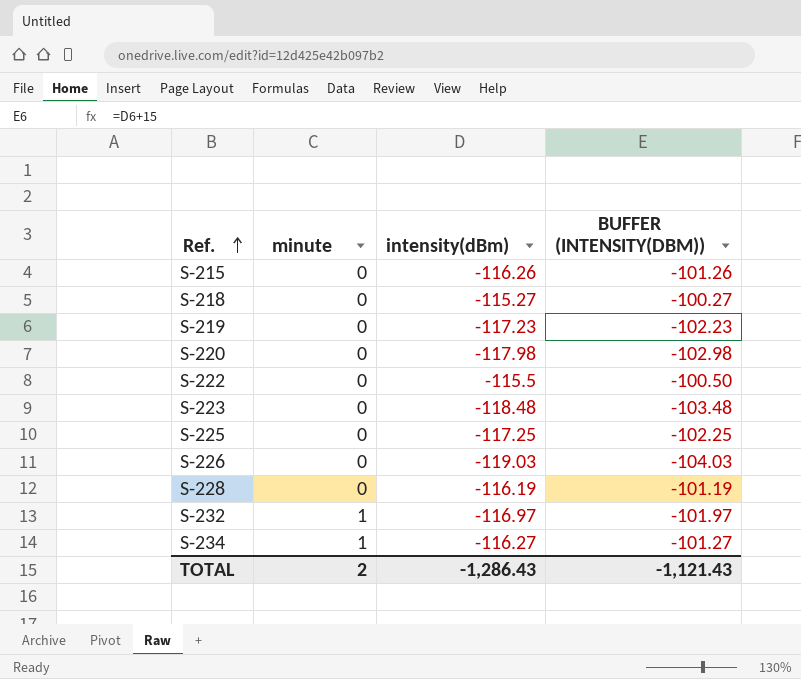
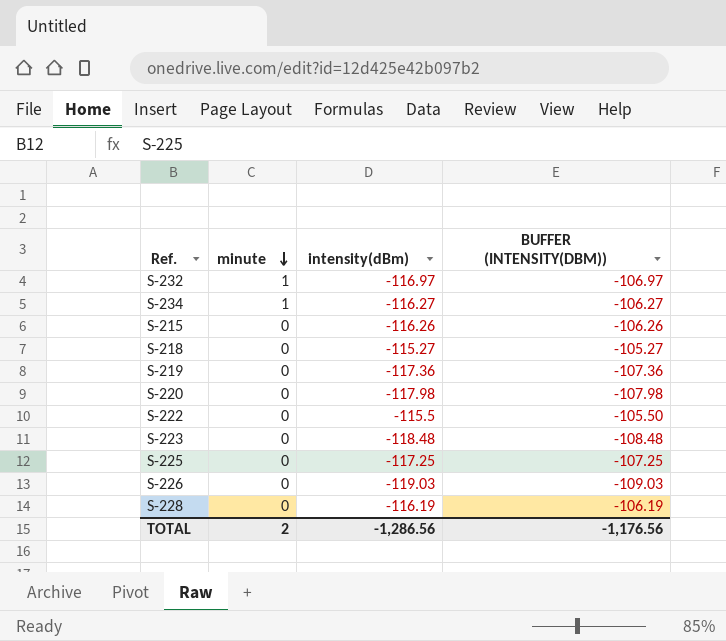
row order: Ref. ascending -> minute descending
column BUFFER (INTENSITY(DBM)) | formula: [intensity(dBm)] + 15 -> [intensity(dBm)] + 10
S-219 | intensity(dBm): -117.23 -> -117.36
TOTAL | intensity(dBm): -1,286.43 -> -1,286.56
TOTAL | BUFFER (INTENSITY(DBM)): -1,121.43 -> -1,176.56

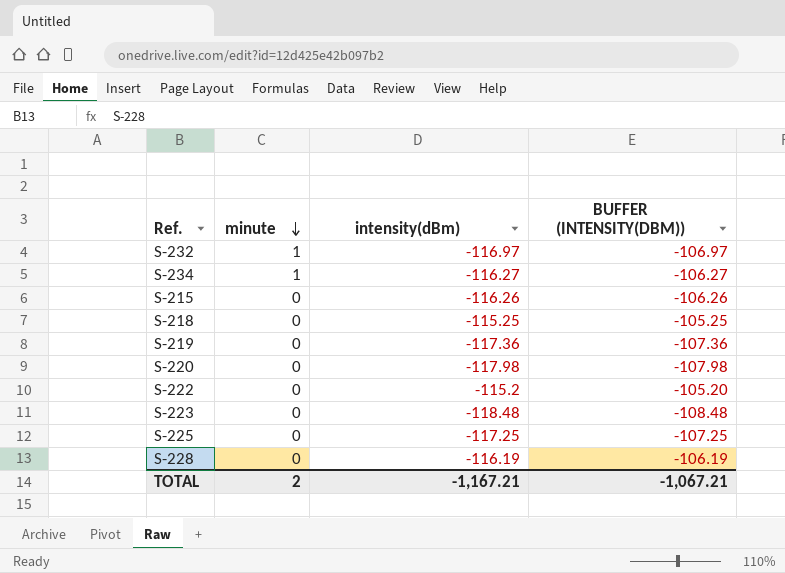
row S-226: 0 | -119.03 | -109.03 -> none
S-218 | intensity(dBm): -115.27 -> -115.25
S-218 | BUFFER (INTENSITY(DBM)): -105.27 -> -105.25
S-222 | intensity(dBm): -115.5 -> -115.2
S-222 | BUFFER (INTENSITY(DBM)): -105.50 -> -105.20
TOTAL | intensity(dBm): -1,286.56 -> -1,167.21
TOTAL | BUFFER (INTENSITY(DBM)): -1,176.56 -> -1,067.21

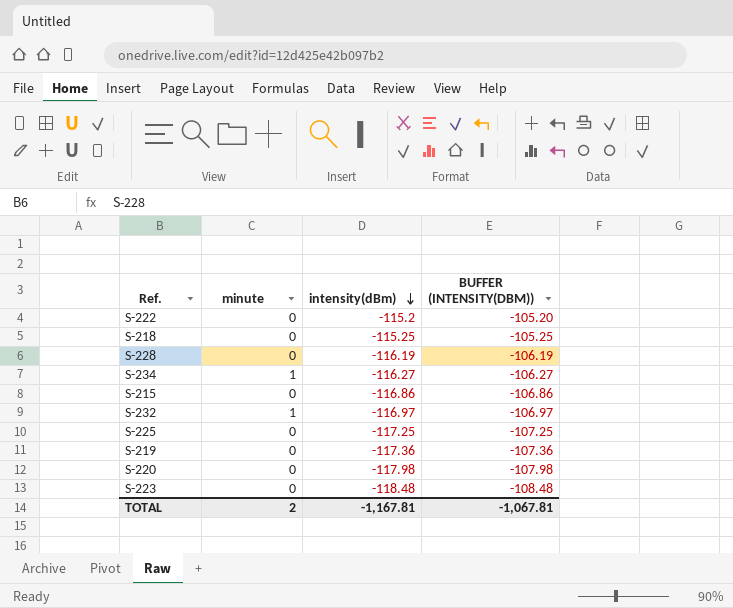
row order: minute descending -> intensity(dBm) descending
S-215 | intensity(dBm): -116.26 -> -116.86
S-215 | BUFFER (INTENSITY(DBM)): -106.26 -> -106.86
TOTAL | intensity(dBm): -1,167.21 -> -1,167.81
TOTAL | BUFFER (INTENSITY(DBM)): -1,067.21 -> -1,067.81

